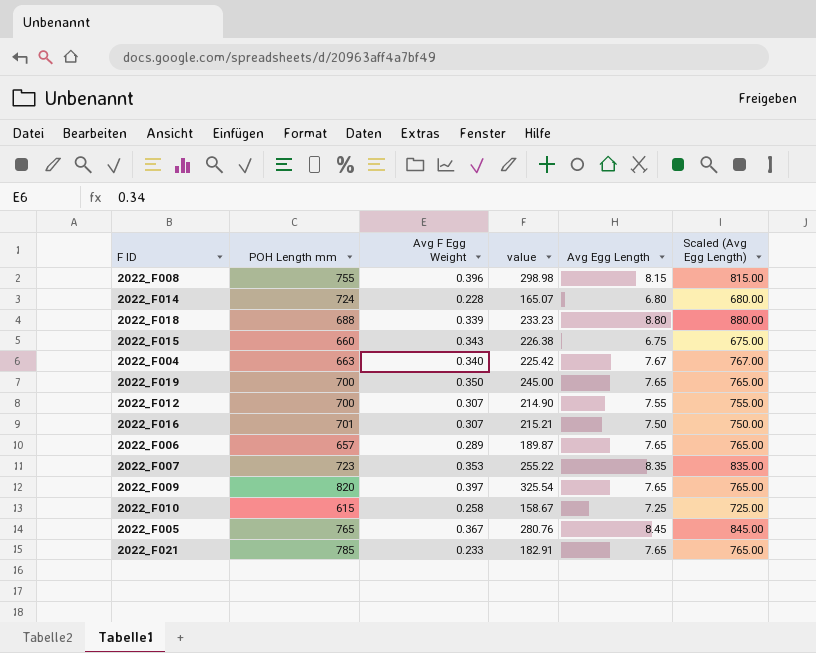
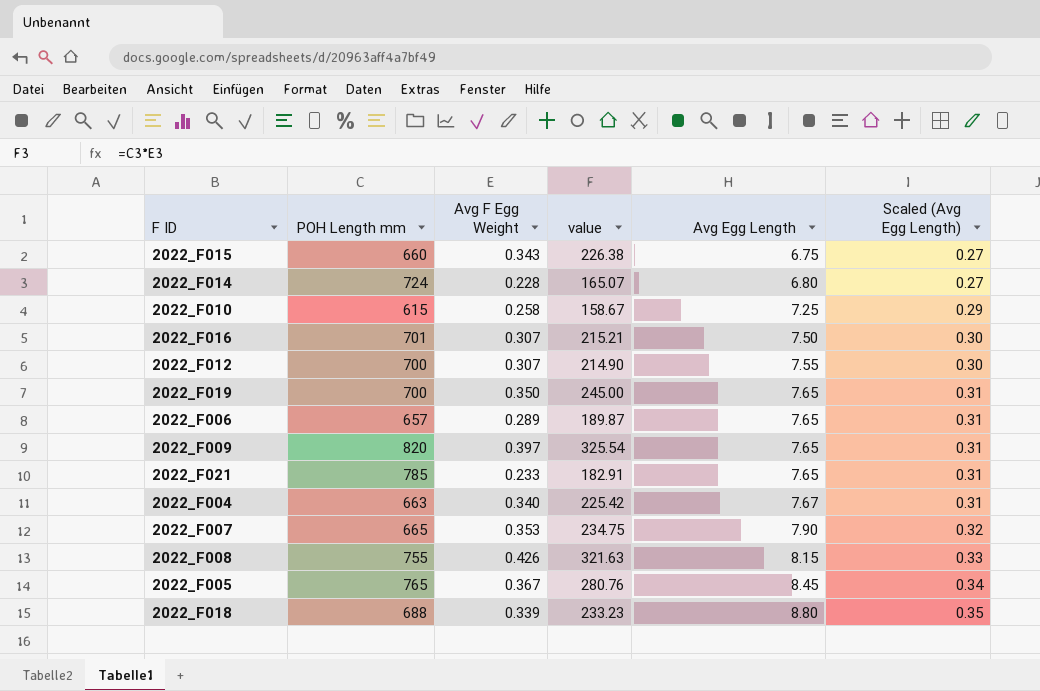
row order: none -> Avg Egg Length ascending
column Scaled (Avg Egg Length) | formula: [Avg Egg Length] * 100 -> [Avg Egg Length] * 0.04
2022_F007 | POH Length mm: 723 -> 665
2022_F007 | value: 255.22 -> 234.75
2022_F007 | Avg Egg Length: 8.35 -> 7.90
2022_F008 | Avg F Egg Weight: 0.396 -> 0.426
2022_F008 | value: 298.98 -> 321.63

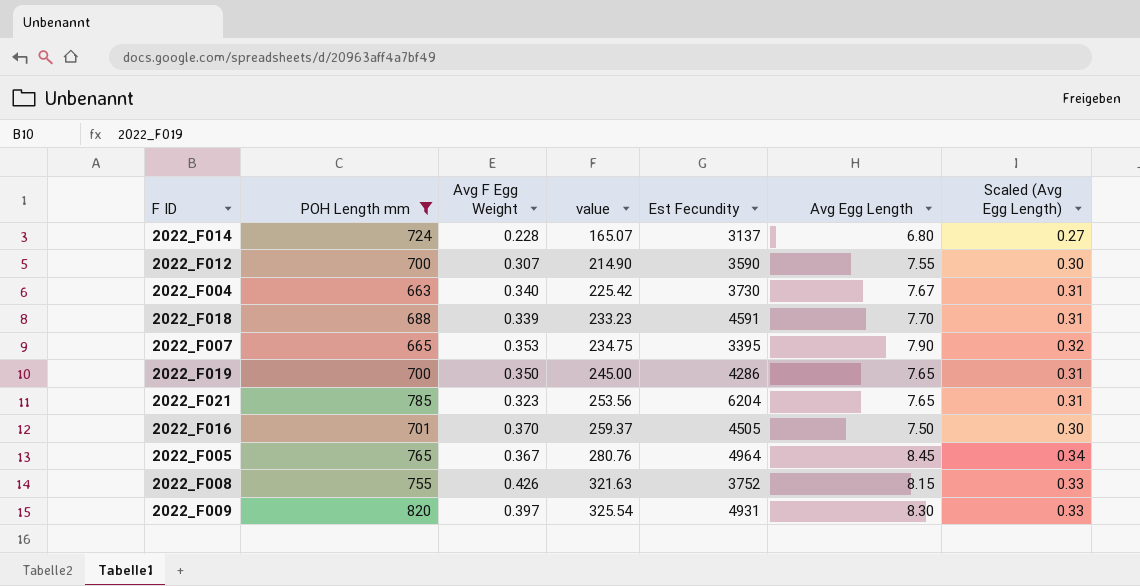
filter: none -> POH Length mm >= 663
row order: Avg Egg Length ascending -> value ascending
column Est Fecundity | position: none -> 5
2022_F018 | Avg Egg Length: 8.80 -> 7.70
2022_F018 | Scaled (Avg Egg Length): 0.35 -> 0.31
2022_F021 | Avg F Egg Weight: 0.233 -> 0.323
2022_F021 | value: 182.91 -> 253.56
2022_F016 | Avg F Egg Weight: 0.307 -> 0.370
2022_F016 | value: 215.21 -> 259.37
2022_F009 | Avg Egg Length: 7.65 -> 8.30
2022_F009 | Scaled (Avg Egg Length): 0.31 -> 0.33

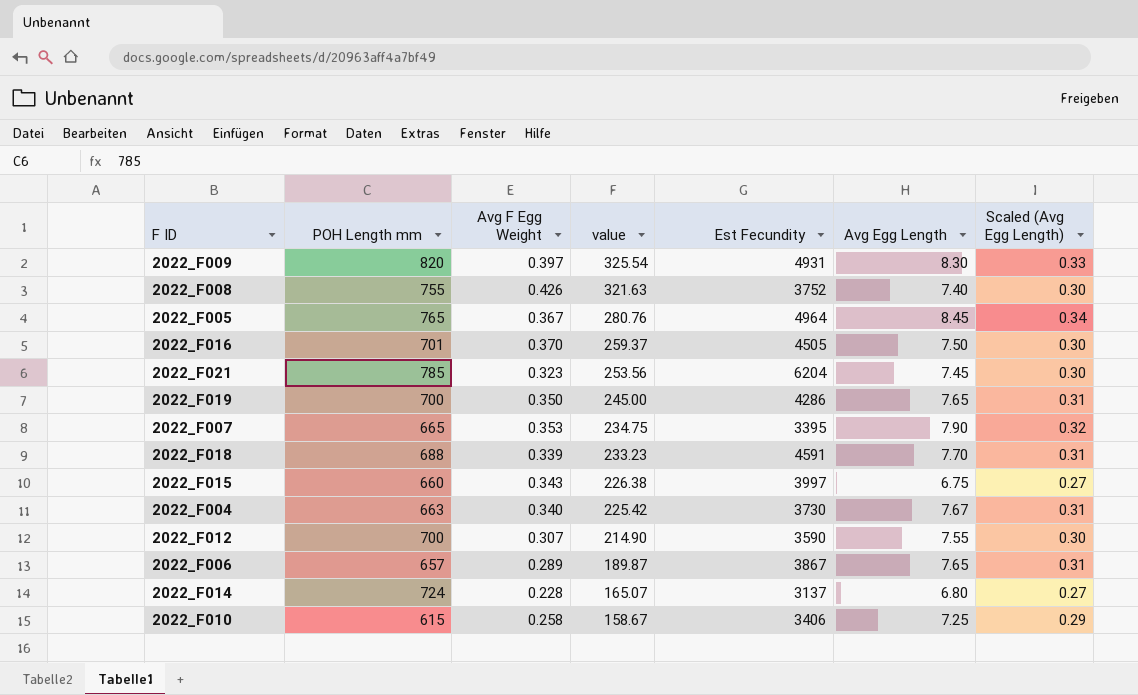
filter: POH Length mm >= 663 -> none
row order: value ascending -> value descending
2022_F008 | Avg Egg Length: 8.15 -> 7.40
2022_F008 | Scaled (Avg Egg Length): 0.33 -> 0.30
2022_F021 | Avg Egg Length: 7.65 -> 7.45
2022_F021 | Scaled (Avg Egg Length): 0.31 -> 0.30

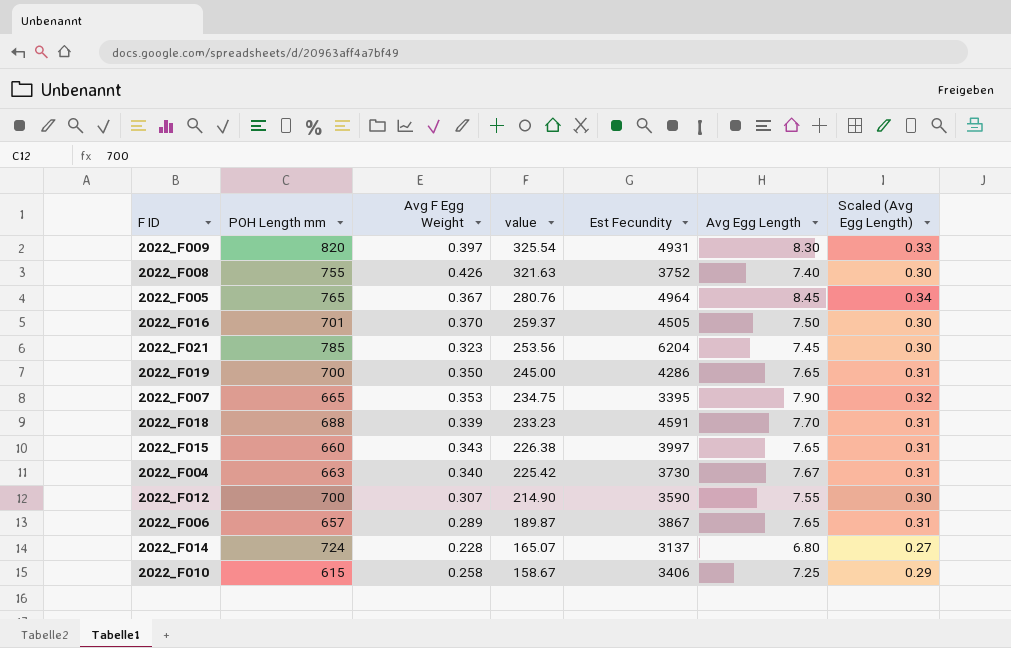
2022_F015 | Avg Egg Length: 6.75 -> 7.65
2022_F015 | Scaled (Avg Egg Length): 0.27 -> 0.31

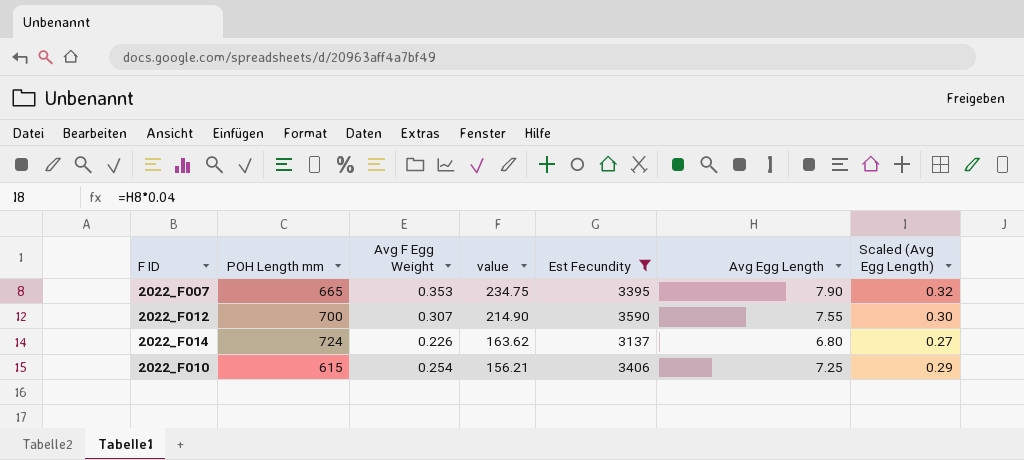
filter: none -> Est Fecundity <= 3590
2022_F014 | Avg F Egg Weight: 0.228 -> 0.226
2022_F014 | value: 165.07 -> 163.62
2022_F010 | Avg F Egg Weight: 0.258 -> 0.254
2022_F010 | value: 158.67 -> 156.21

